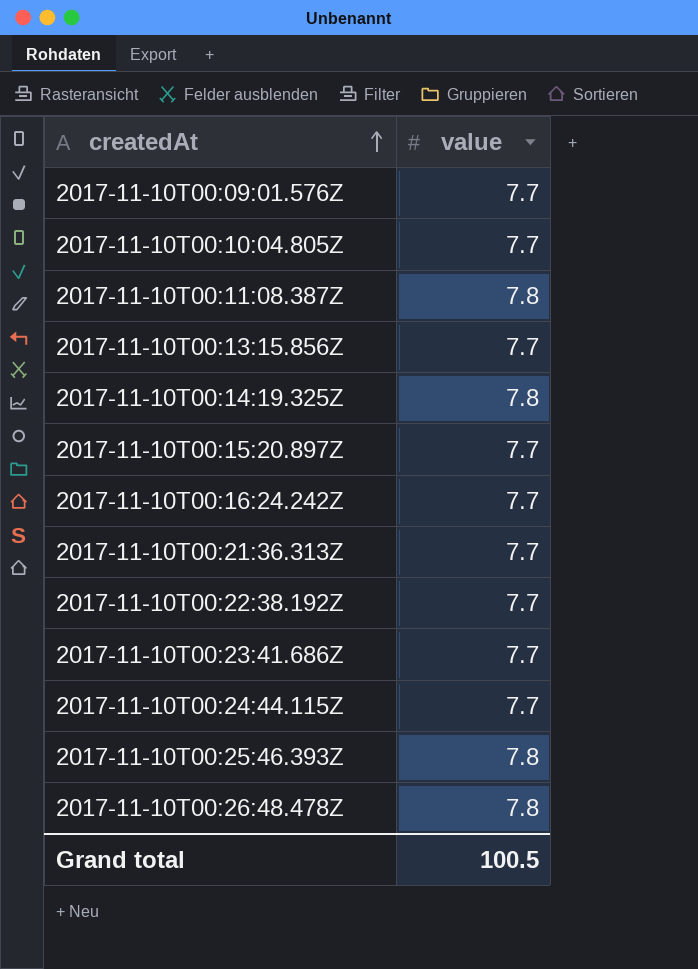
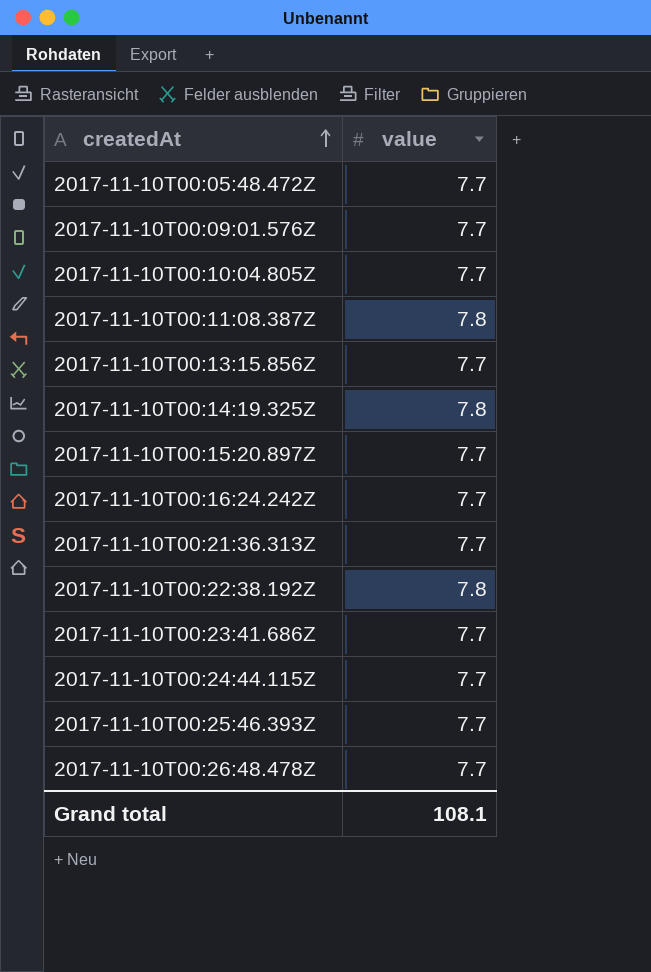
row 2017-11-10T00:05:48.472Z: none -> 7.7
2017-11-10T00:22:38.192Z | value: 7.7 -> 7.8
2017-11-10T00:25:46.393Z | value: 7.8 -> 7.7
2017-11-10T00:26:48.478Z | value: 7.8 -> 7.7
Grand total | value: 100.5 -> 108.1

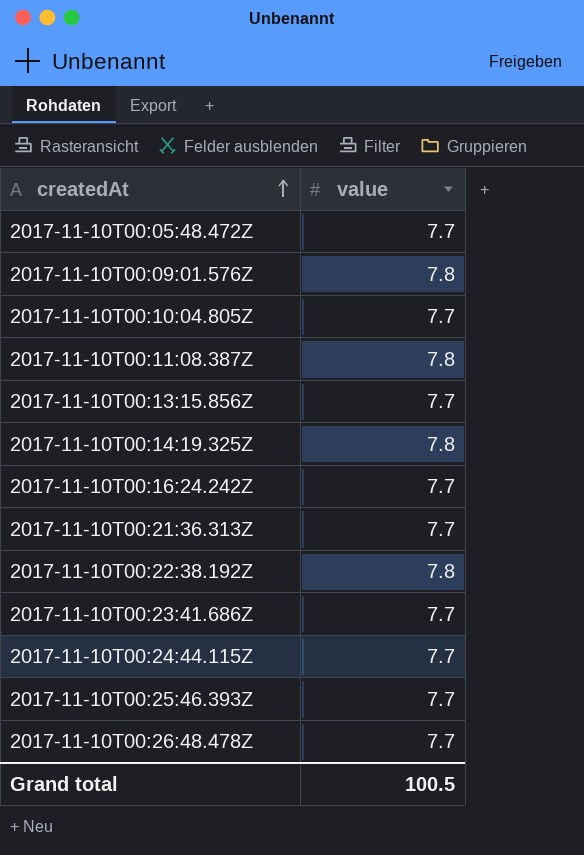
row 2017-11-10T00:15:20.897Z: 7.7 -> none
2017-11-10T00:09:01.576Z | value: 7.7 -> 7.8
Grand total | value: 108.1 -> 100.5

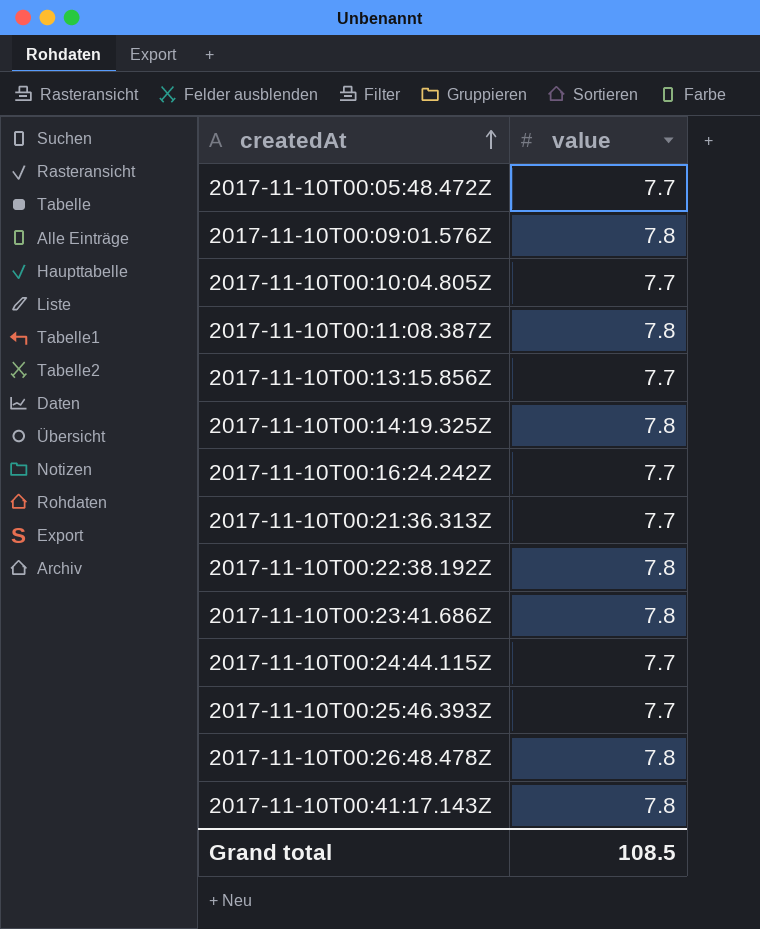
2017-11-10T00:23:41.686Z | value: 7.7 -> 7.8
2017-11-10T00:26:48.478Z | value: 7.7 -> 7.8
row 2017-11-10T00:41:17.143Z: none -> 7.8
Grand total | value: 100.5 -> 108.5

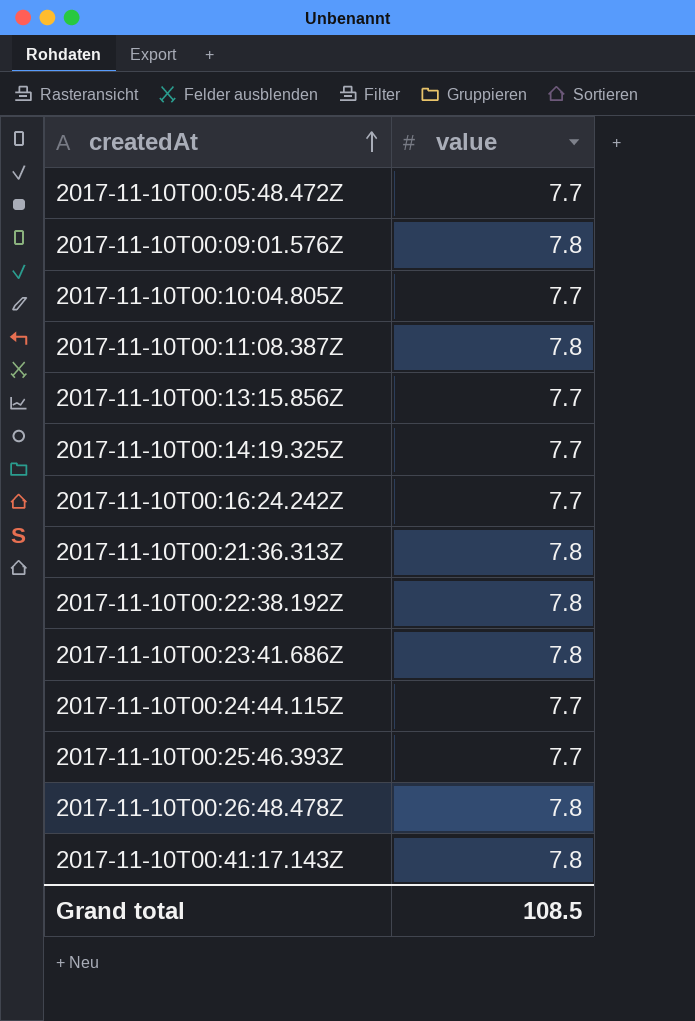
2017-11-10T00:14:19.325Z | value: 7.8 -> 7.7
2017-11-10T00:21:36.313Z | value: 7.7 -> 7.8

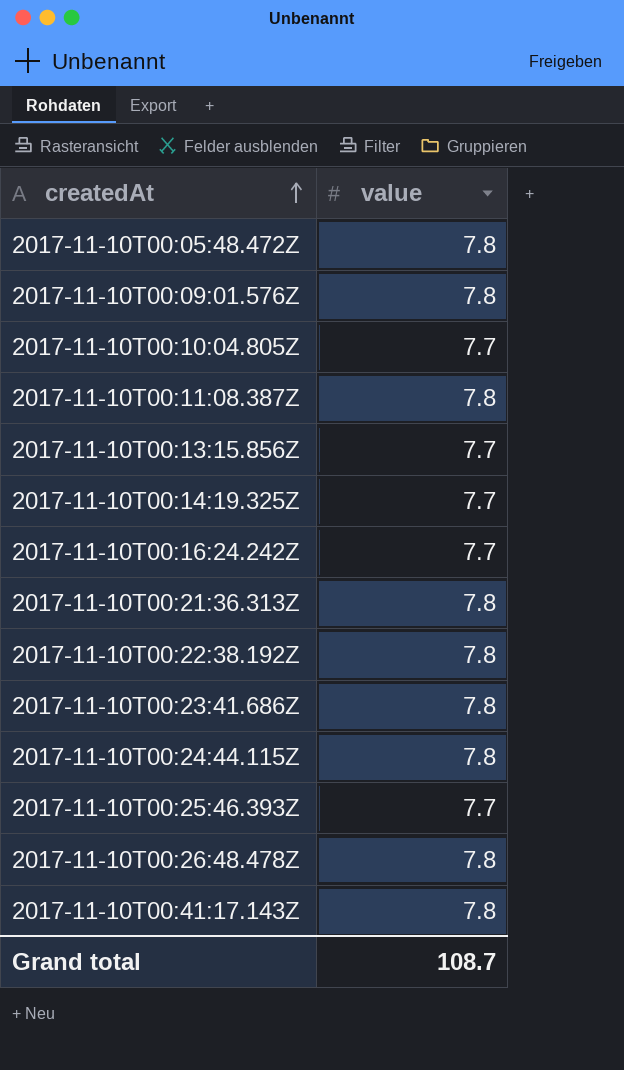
2017-11-10T00:05:48.472Z | value: 7.7 -> 7.8
2017-11-10T00:24:44.115Z | value: 7.7 -> 7.8
Grand total | value: 108.5 -> 108.7

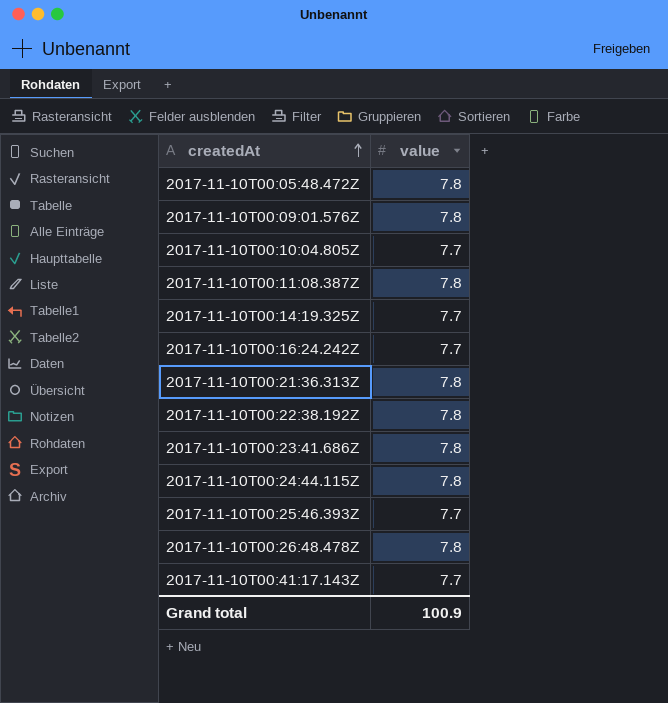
row 2017-11-10T00:13:15.856Z: 7.7 -> none
2017-11-10T00:41:17.143Z | value: 7.8 -> 7.7
Grand total | value: 108.7 -> 100.9

